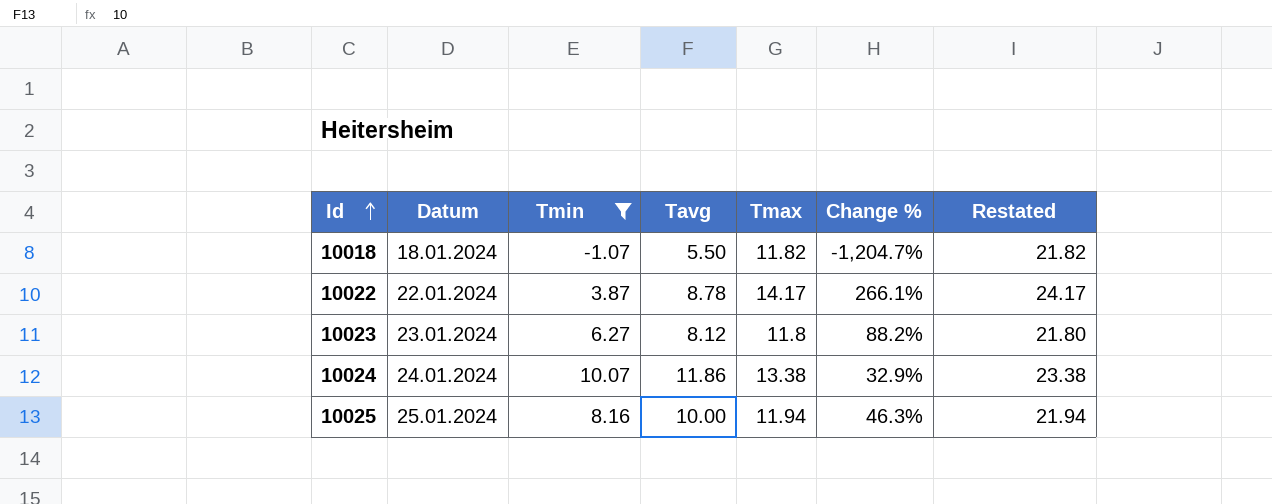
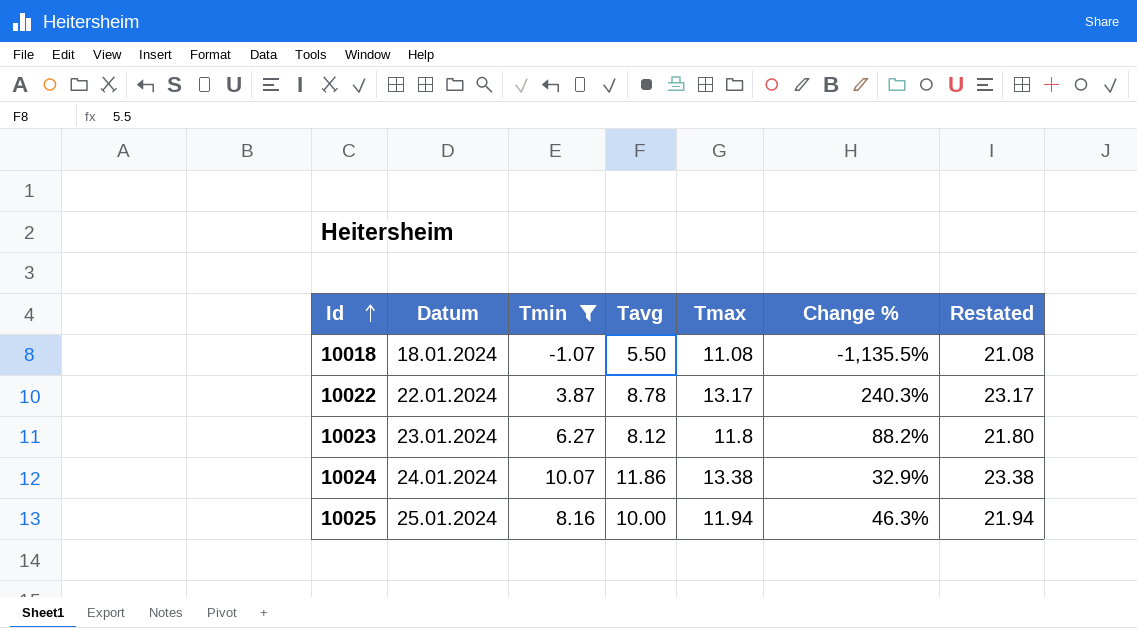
10018 | Tmax: 11.82 -> 11.08
10018 | Change %: -1,204.7% -> -1,135.5%
10018 | Restated: 21.82 -> 21.08
10022 | Tmax: 14.17 -> 13.17
10022 | Change %: 266.1% -> 240.3%
10022 | Restated: 24.17 -> 23.17

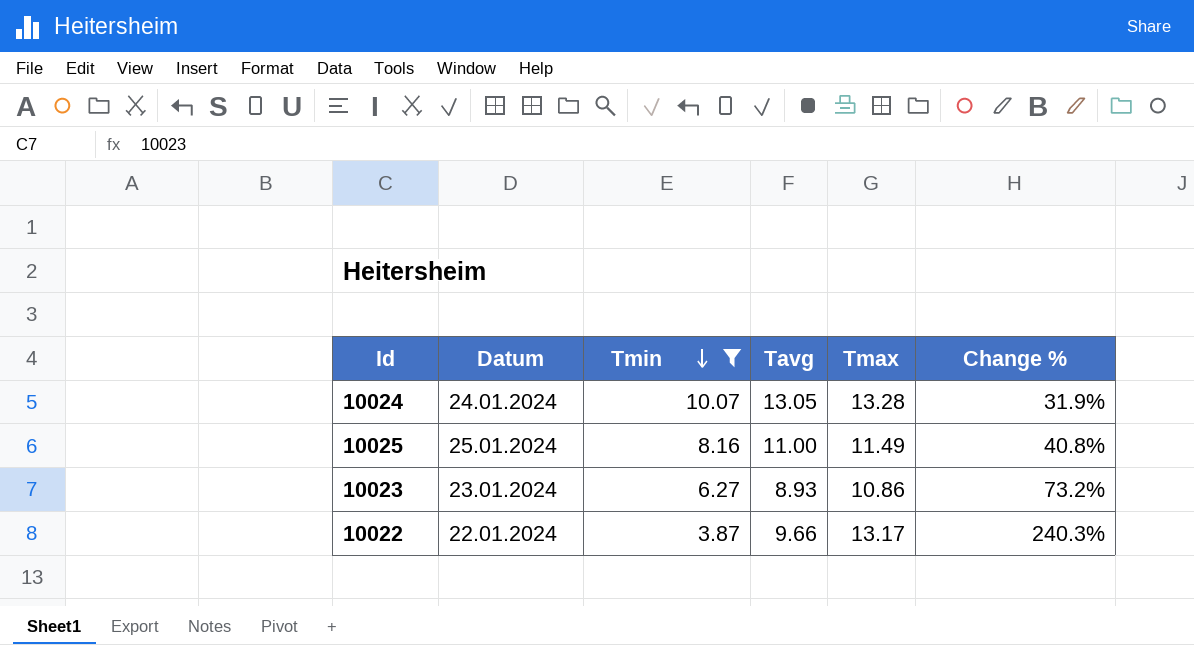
row order: Id ascending -> Tmin descending
column Restated | formula: [Tmax] + 10 -> none
row 10018: 18.01.2024 | -1.07 | 5.50 | 11.08 | -1,135.5% | 21.08 -> none
10024 | Tavg: 11.86 -> 13.05
10024 | Tmax: 13.38 -> 13.28
10024 | Change %: 32.9% -> 31.9%
10025 | Tavg: 10.00 -> 11.00
10025 | Tmax: 11.94 -> 11.49
10025 | Change %: 46.3% -> 40.8%
10023 | Tavg: 8.12 -> 8.93
10023 | Tmax: 11.8 -> 10.86
10023 | Change %: 88.2% -> 73.2%
10022 | Tavg: 8.78 -> 9.66

